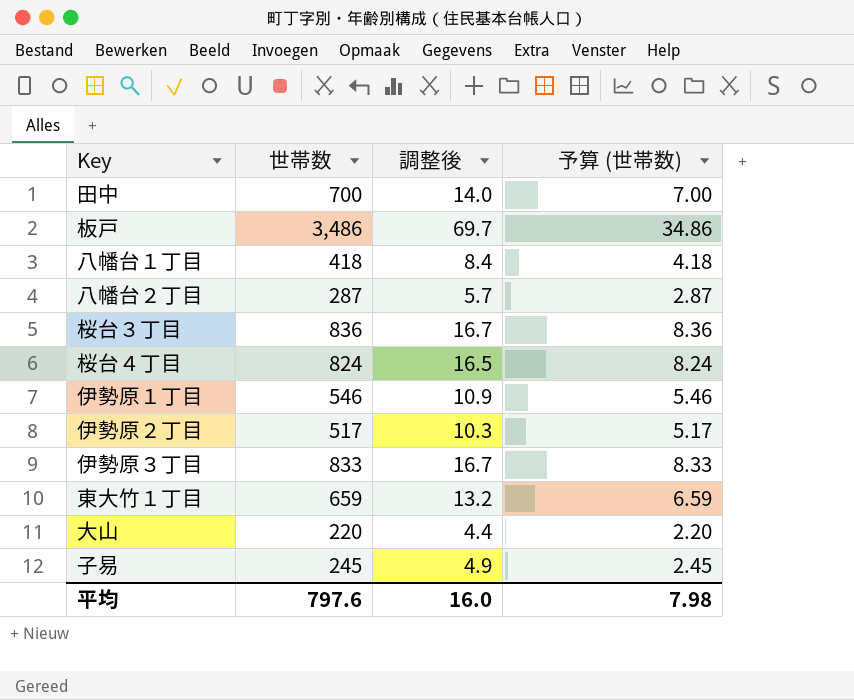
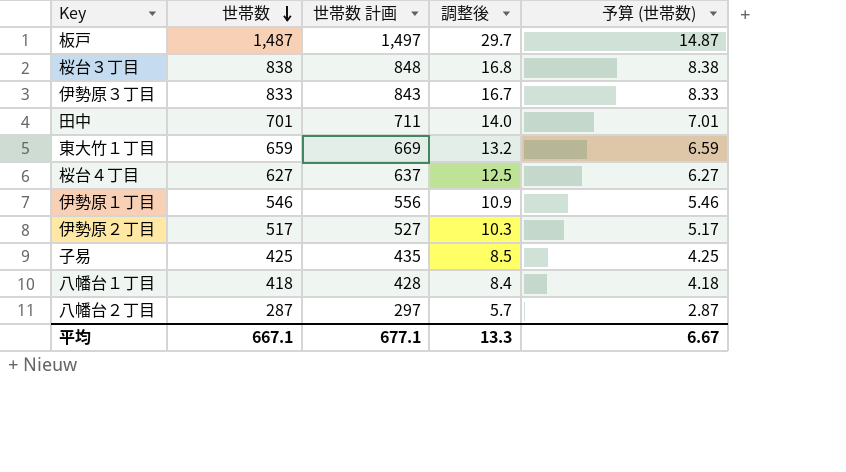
row order: none -> 世帯数 descending
column 世帯数 計画 | formula: none -> [世帯数] + 10
row 大山: 220 | 4.4 | 2.20 -> none
板戸 | 世帯数: 3,486 -> 1,487
板戸 | 調整後: 69.7 -> 29.7
板戸 | 予算 (世帯数): 34.86 -> 14.87
桜台３丁目 | 世帯数: 836 -> 838
桜台３丁目 | 調整後: 16.7 -> 16.8
桜台３丁目 | 予算 (世帯数): 8.36 -> 8.38
田中 | 世帯数: 700 -> 701
田中 | 予算 (世帯数): 7.00 -> 7.01
桜台４丁目 | 世帯数: 824 -> 627
桜台４丁目 | 調整後: 16.5 -> 12.5
桜台４丁目 | 予算 (世帯数): 8.24 -> 6.27
子易 | 世帯数: 245 -> 425
子易 | 調整後: 4.9 -> 8.5
子易 | 予算 (世帯数): 2.45 -> 4.25
平均 | 世帯数: 797.6 -> 667.1
平均 | 調整後: 16.0 -> 13.3
平均 | 予算 (世帯数): 7.98 -> 6.67

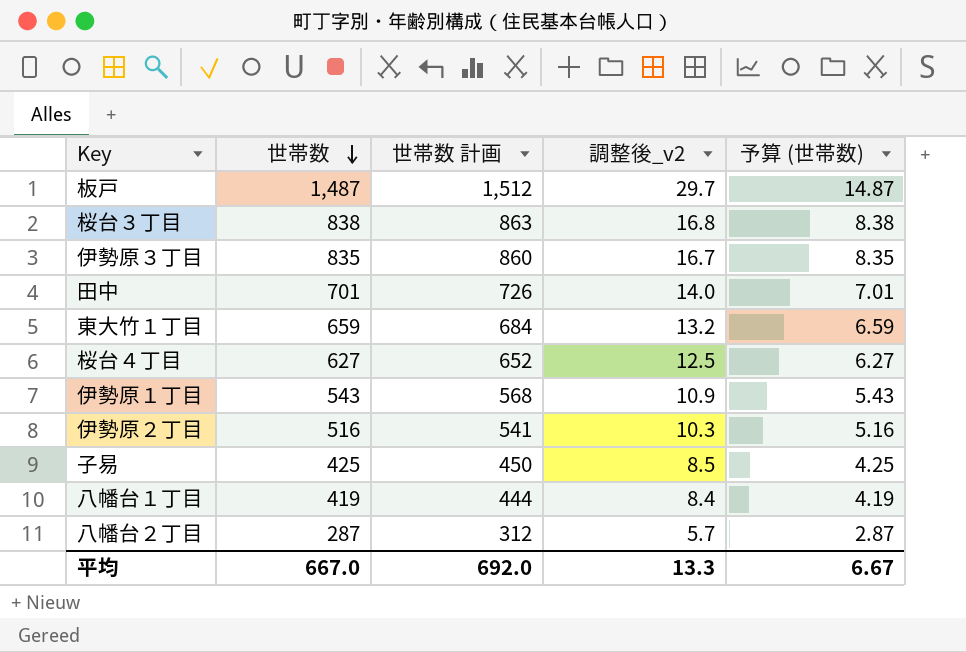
column 世帯数 計画 | formula: [世帯数] + 10 -> [世帯数] + 25
column name: 調整後 -> 調整後_v2
伊勢原３丁目 | 世帯数: 833 -> 835
伊勢原３丁目 | 予算 (世帯数): 8.33 -> 8.35
伊勢原１丁目 | 世帯数: 546 -> 543
伊勢原１丁目 | 予算 (世帯数): 5.46 -> 5.43
伊勢原２丁目 | 世帯数: 517 -> 516
伊勢原２丁目 | 予算 (世帯数): 5.17 -> 5.16
八幡台１丁目 | 世帯数: 418 -> 419
八幡台１丁目 | 予算 (世帯数): 4.18 -> 4.19
平均 | 世帯数: 667.1 -> 667.0
平均 | 世帯数 計画: 677.1 -> 692.0

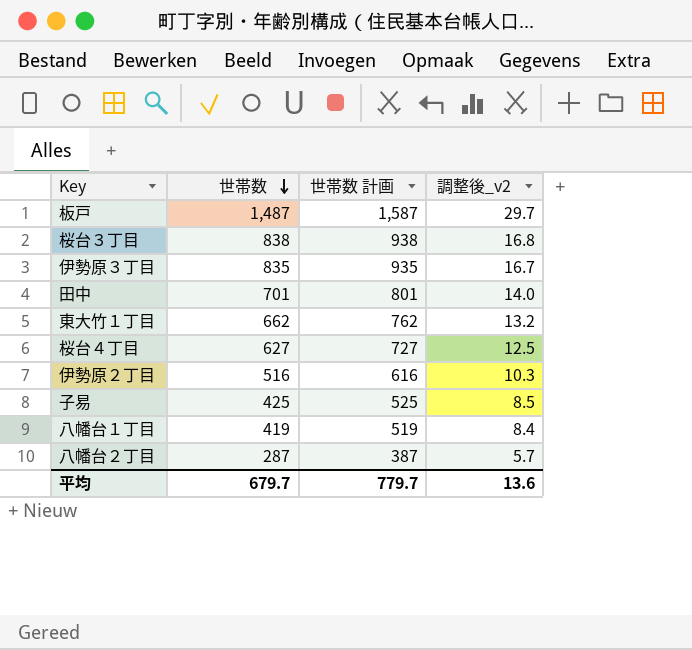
column 予算 (世帯数) | formula: [世帯数] * 0.01 -> none
column 世帯数 計画 | formula: [世帯数] + 25 -> [世帯数] + 100
row 伊勢原１丁目: 543 | 568 | 10.9 | 5.43 -> none
東大竹１丁目 | 世帯数: 659 -> 662
平均 | 世帯数: 667.0 -> 679.7
平均 | 世帯数 計画: 692.0 -> 779.7
平均 | 調整後_v2: 13.3 -> 13.6

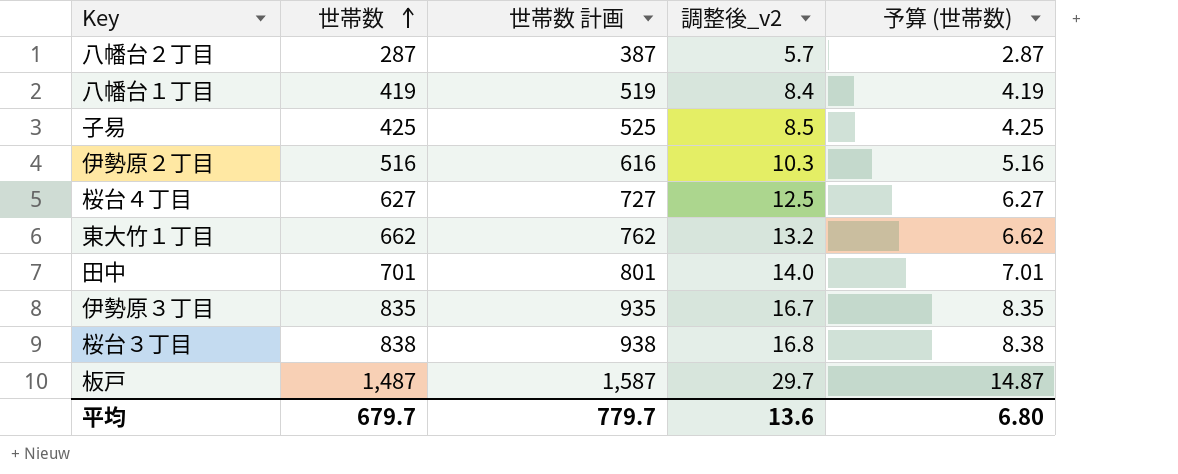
row order: 世帯数 descending -> 世帯数 ascending
column 予算 (世帯数) | formula: none -> [世帯数] * 0.01

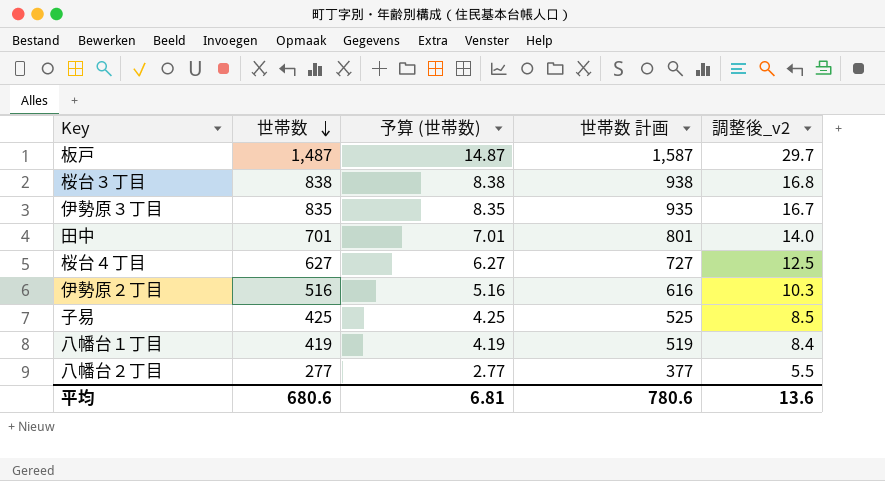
row order: 世帯数 ascending -> 世帯数 descending
column 予算 (世帯数) | position: 5 -> 3
row 東大竹１丁目: 662 | 762 | 13.2 | 6.62 -> none
八幡台２丁目 | 世帯数: 287 -> 277
八幡台２丁目 | 予算 (世帯数): 2.87 -> 2.77
八幡台２丁目 | 世帯数 計画: 387 -> 377
八幡台２丁目 | 調整後_v2: 5.7 -> 5.5
平均 | 世帯数: 679.7 -> 680.6
平均 | 予算 (世帯数): 6.80 -> 6.81
平均 | 世帯数 計画: 779.7 -> 780.6

